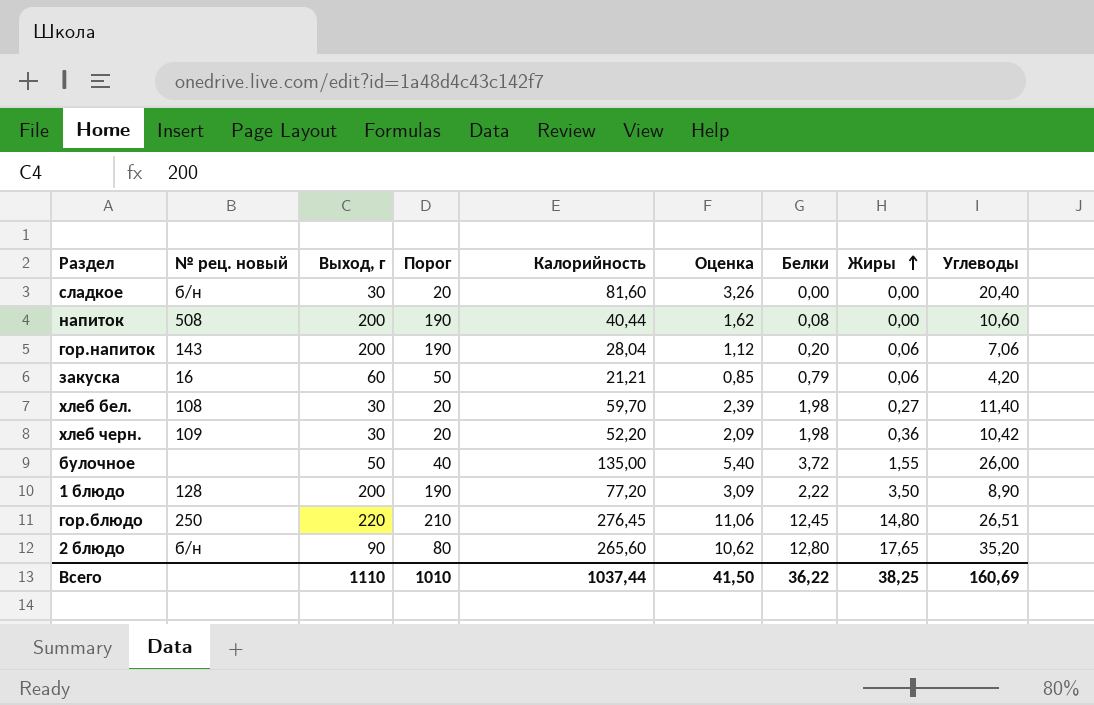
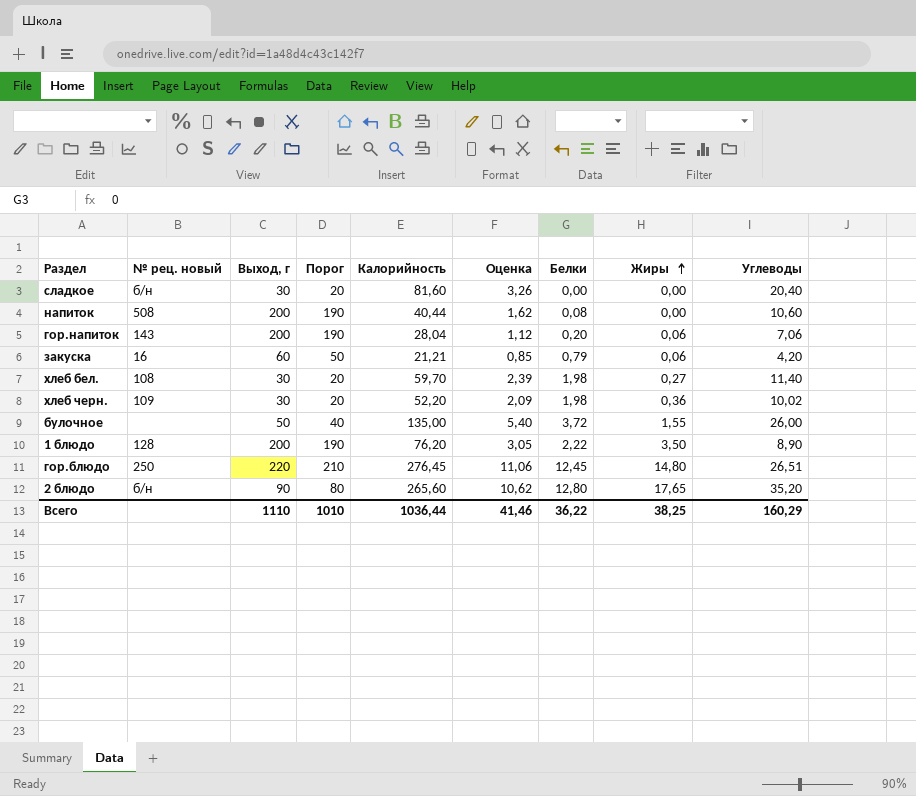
хлеб черн. | Углеводы: 10,42 -> 10,02
1 блюдо | Калорийность: 77,20 -> 76,20
1 блюдо | Оценка: 3,09 -> 3,05
Всего | Калорийность: 1037,44 -> 1036,44
Всего | Оценка: 41,50 -> 41,46
Всего | Углеводы: 160,69 -> 160,29

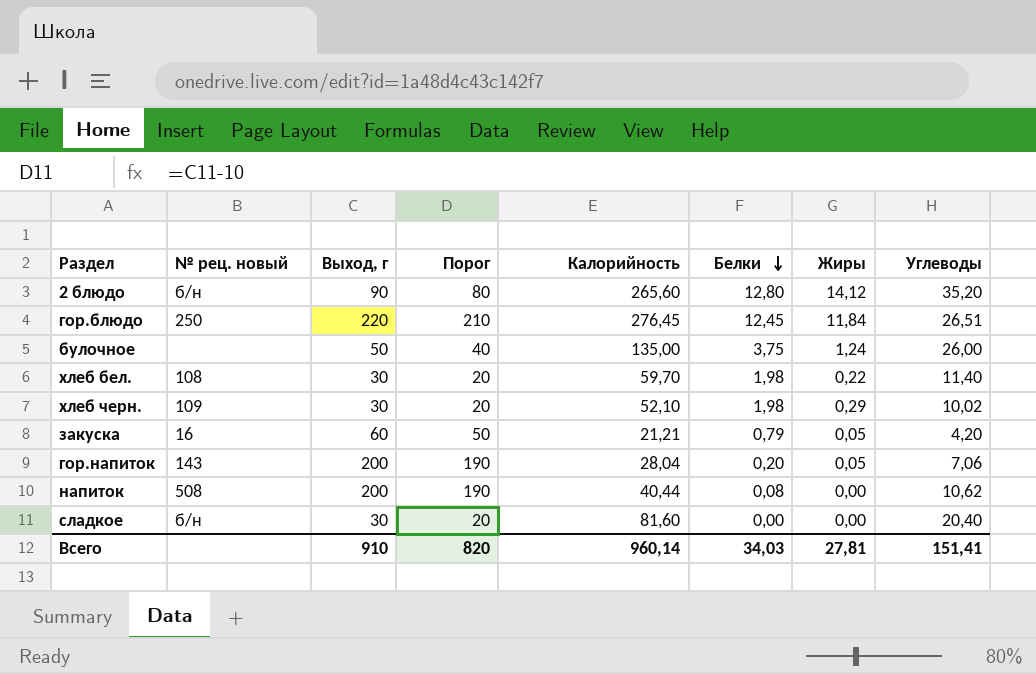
row order: Жиры ascending -> Белки descending
column Оценка | formula: [Калорийность] * 0,04 -> none
row 1 блюдо: 128 | 200 | 190 | 76,20 | 3,05 | 2,22 | 3,50 | 8,90 -> none
2 блюдо | Жиры: 17,65 -> 14,12
гор.блюдо | Жиры: 14,80 -> 11,84
булочное | Белки: 3,72 -> 3,75
булочное | Жиры: 1,55 -> 1,24
хлеб бел. | Жиры: 0,27 -> 0,22
хлеб черн. | Калорийность: 52,20 -> 52,10
хлеб черн. | Жиры: 0,36 -> 0,29
закуска | Жиры: 0,06 -> 0,05
гор.напиток | Жиры: 0,06 -> 0,05
напиток | Углеводы: 10,60 -> 10,62
Всего | Выход, г: 1110 -> 910
Всего | Порог: 1010 -> 820
Всего | Калорийность: 1036,44 -> 960,14
Всего | Белки: 36,22 -> 34,03
Всего | Жиры: 38,25 -> 27,81
Всего | Углеводы: 160,29 -> 151,41

